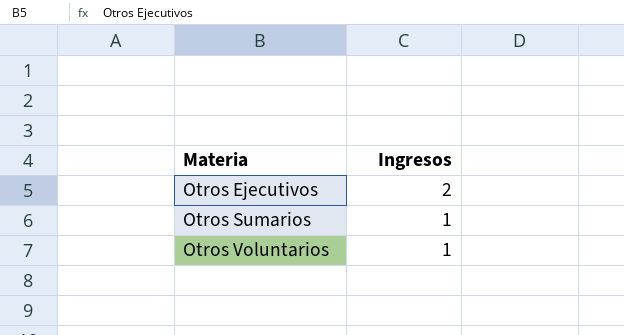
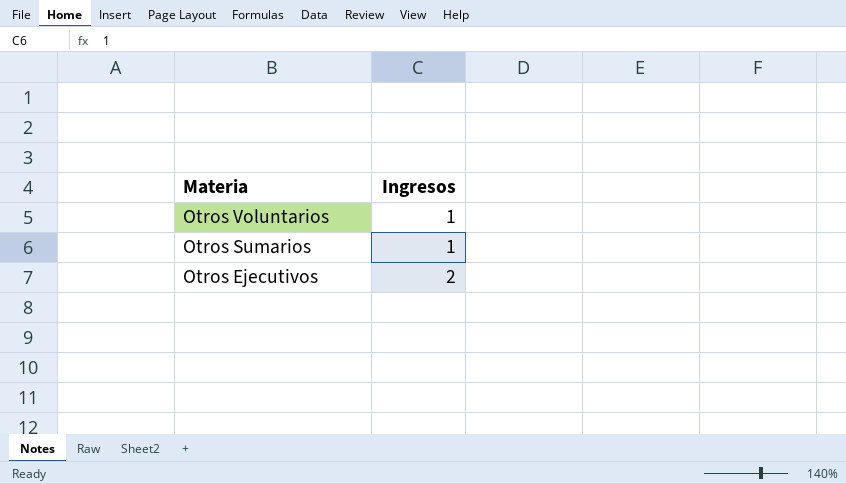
row order: Materia ascending -> Materia descending

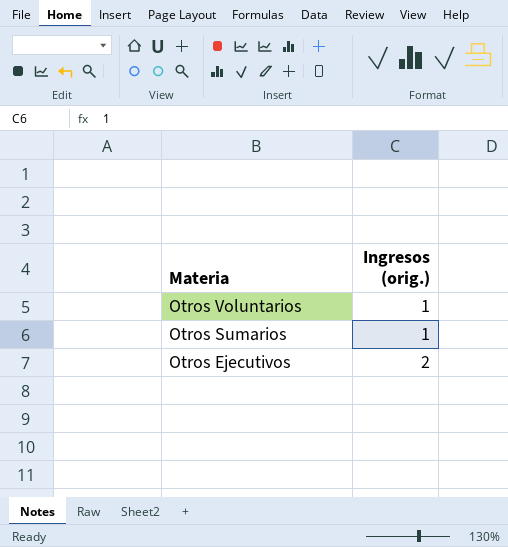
column name: Ingresos -> Ingresos (orig.)

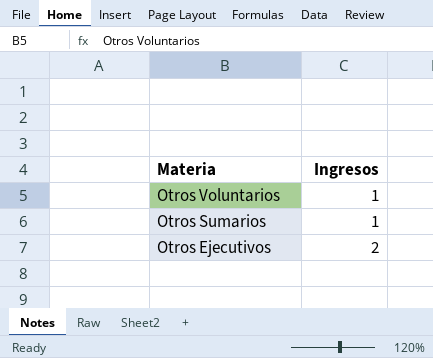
column name: Ingresos (orig.) -> Ingresos

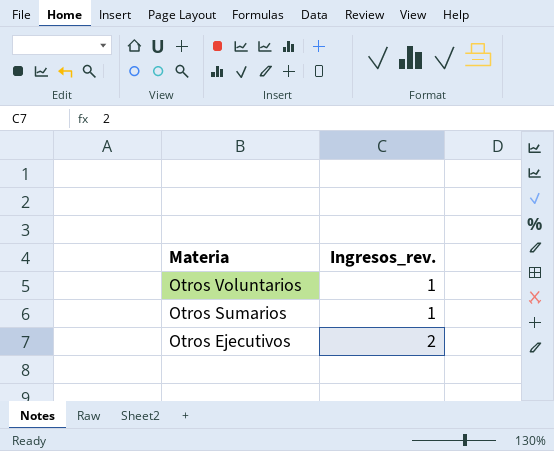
column name: Ingresos -> Ingresos_rev.

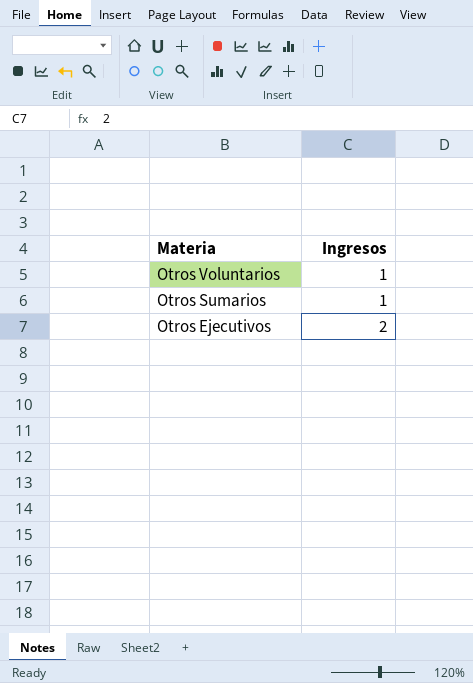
column name: Ingresos_rev. -> Ingresos

